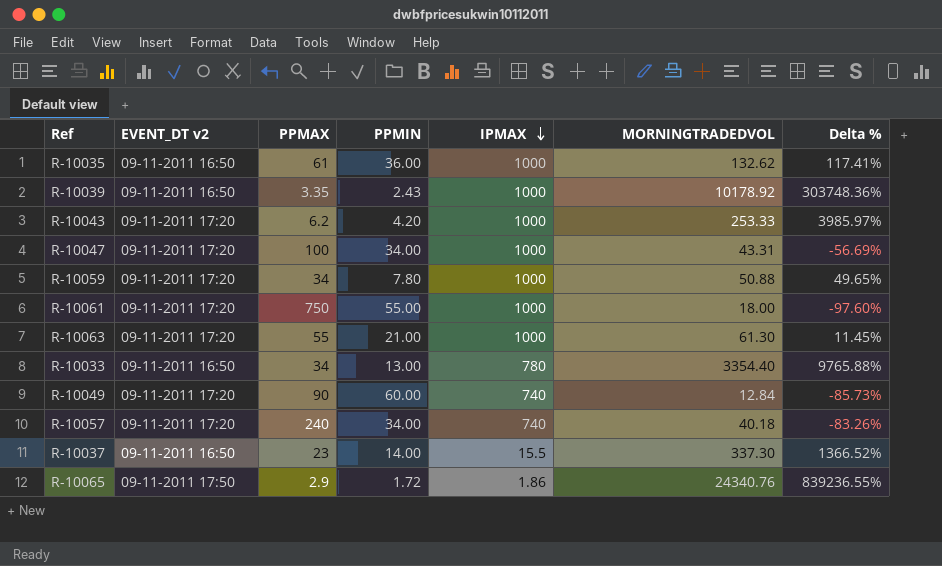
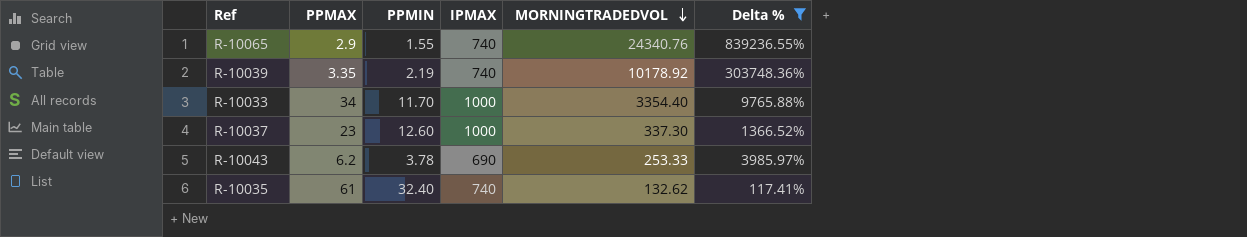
filter: none -> Delta % >= 117.41%
row order: IPMAX descending -> MORNINGTRADEDVOL descending
column EVENT_DT v2 | position: 2 -> none
R-10065 | PPMIN: 1.72 -> 1.55
R-10065 | IPMAX: 1.86 -> 740
R-10039 | PPMIN: 2.43 -> 2.19
R-10039 | IPMAX: 1000 -> 740
R-10033 | PPMIN: 13.00 -> 11.70
R-10033 | IPMAX: 780 -> 1000
R-10037 | PPMIN: 14.00 -> 12.60
R-10037 | IPMAX: 15.5 -> 1000
R-10043 | PPMIN: 4.20 -> 3.78
R-10043 | IPMAX: 1000 -> 690
R-10035 | PPMIN: 36.00 -> 32.40
R-10035 | IPMAX: 1000 -> 740

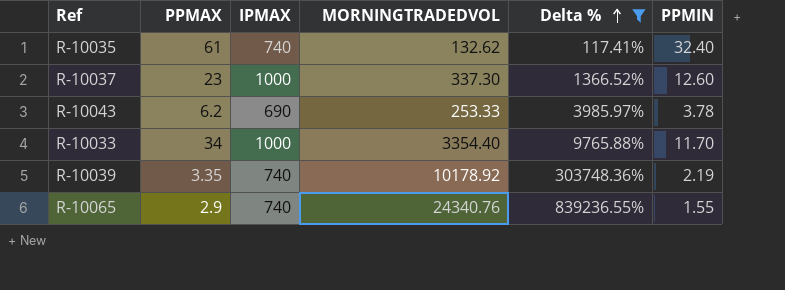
row order: MORNINGTRADEDVOL descending -> Delta % ascending
column PPMIN | position: 3 -> 6

